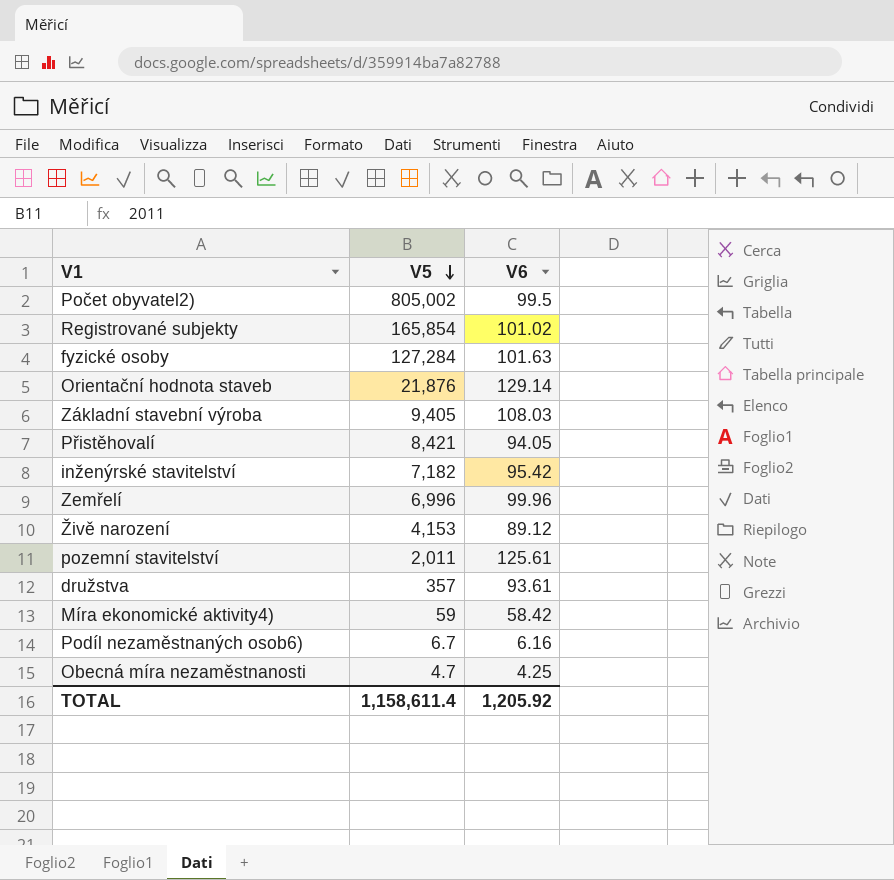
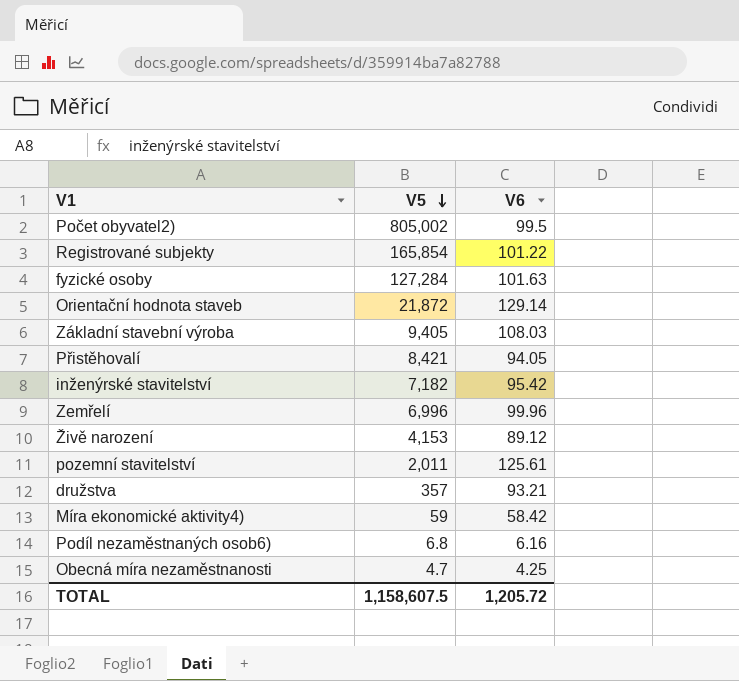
Registrované subjekty | V6: 101.02 -> 101.22
Orientační hodnota staveb | V5: 21,876 -> 21,872
družstva | V6: 93.61 -> 93.21
Podíl nezaměstnaných osob6) | V5: 6.7 -> 6.8
TOTAL | V5: 1,158,611.4 -> 1,158,607.5
TOTAL | V6: 1,205.92 -> 1,205.72

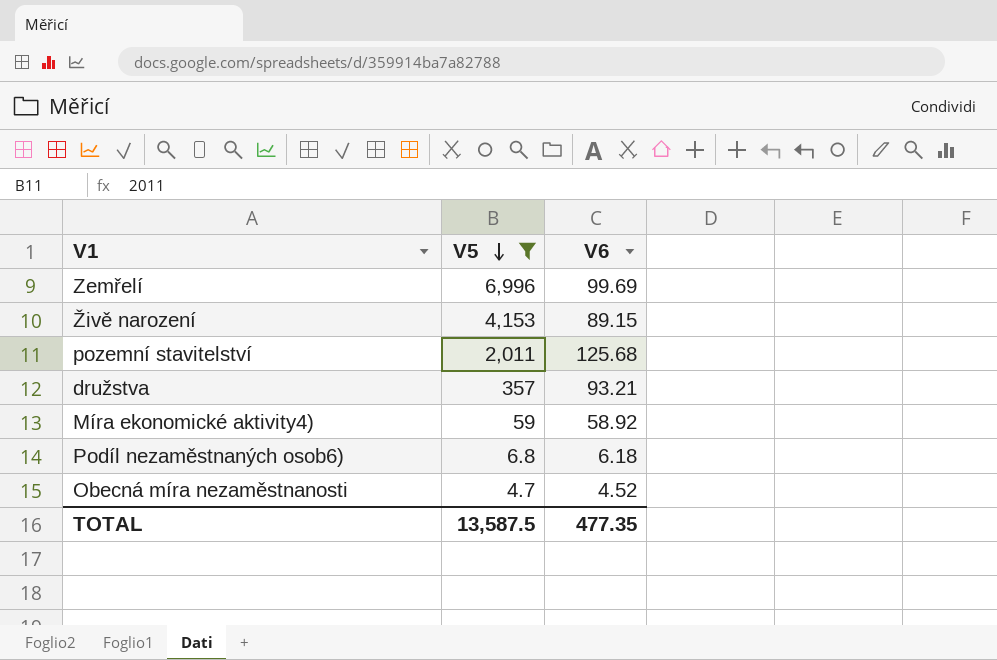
filter: none -> V5 <= 6,996
Zemřelí | V6: 99.96 -> 99.69
Živě narození | V6: 89.12 -> 89.15
pozemní stavitelství | V6: 125.61 -> 125.68
Míra ekonomické aktivity4) | V6: 58.42 -> 58.92
Podíl nezaměstnaných osob6) | V6: 6.16 -> 6.18
Obecná míra nezaměstnanosti | V6: 4.25 -> 4.52
TOTAL | V5: 1,158,607.5 -> 13,587.5
TOTAL | V6: 1,205.72 -> 477.35

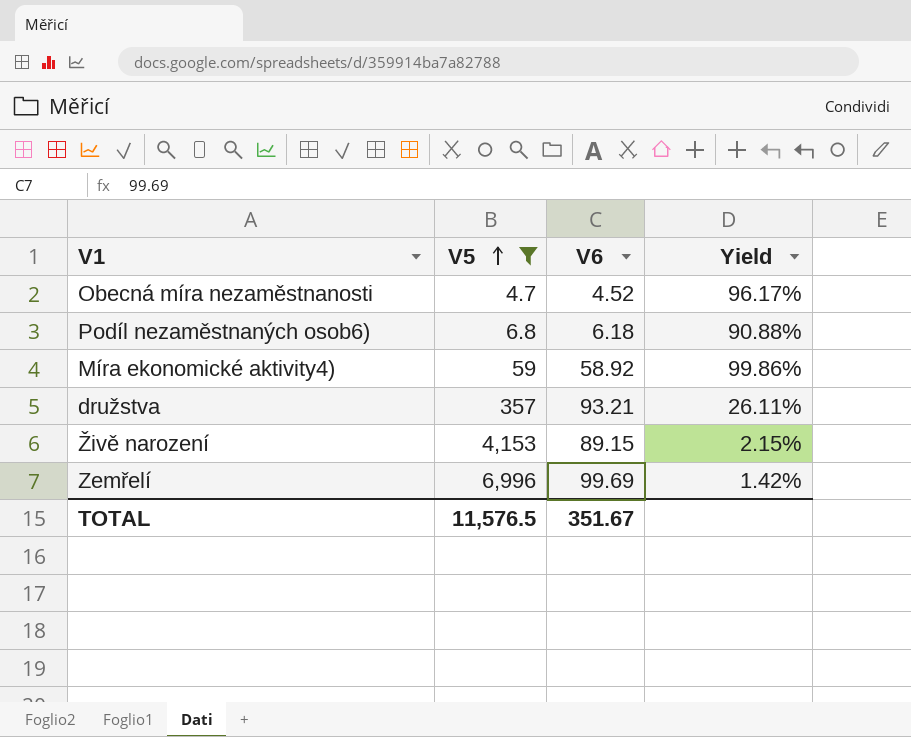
row order: V5 descending -> V5 ascending
column Yield | formula: none -> [V6] / [V5]
row pozemní stavitelství: 2,011 | 125.68 -> none
TOTAL | V5: 13,587.5 -> 11,576.5
TOTAL | V6: 477.35 -> 351.67

